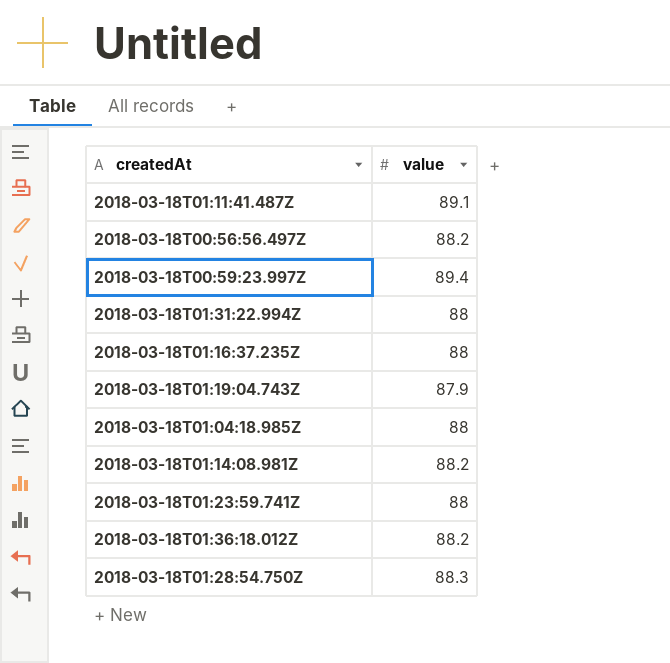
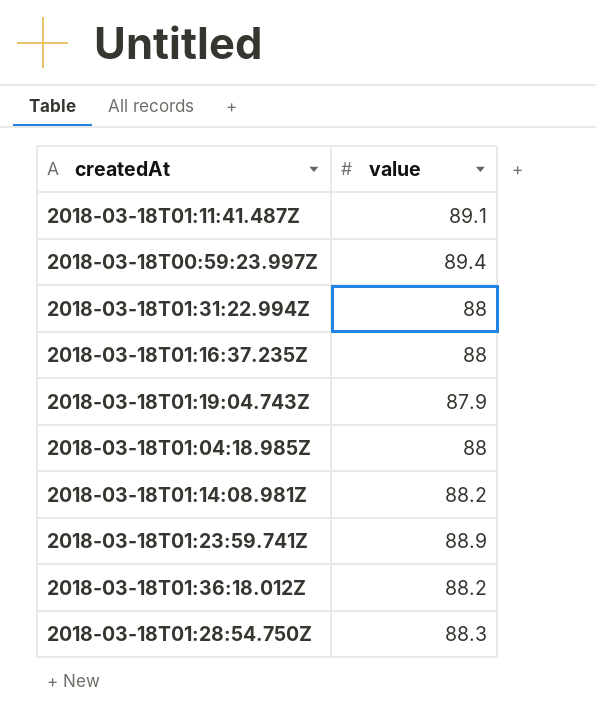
row 2018-03-18T00:56:56.497Z: 88.2 -> none
2018-03-18T01:23:59.741Z | value: 88 -> 88.9

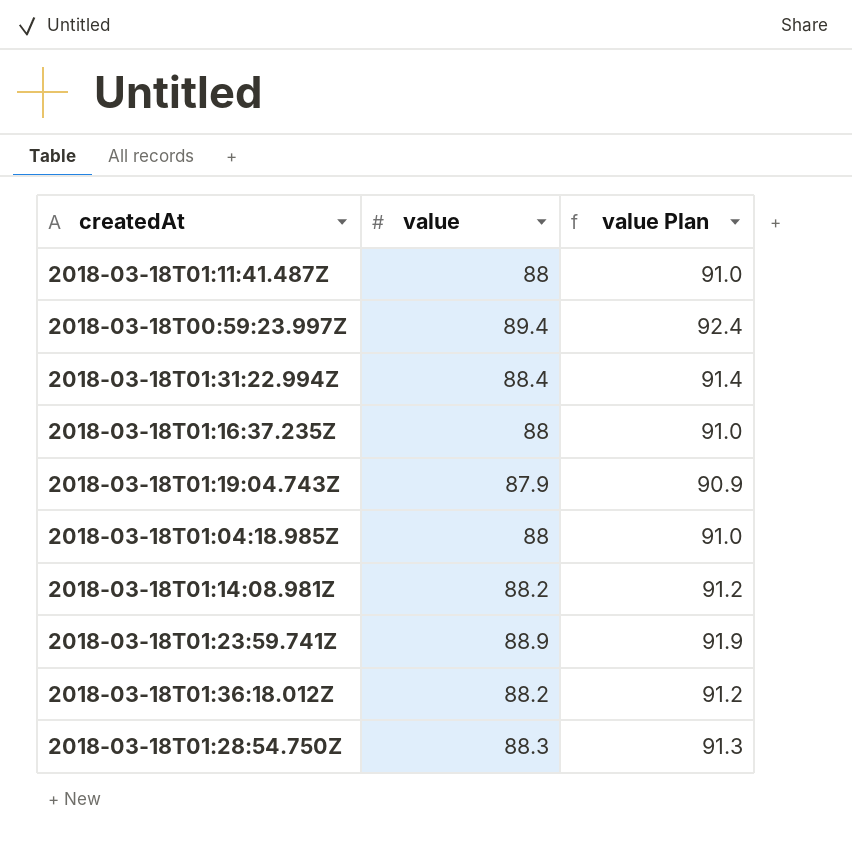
column value Plan | formula: none -> [value] + 3
2018-03-18T01:11:41.487Z | value: 89.1 -> 88
2018-03-18T01:31:22.994Z | value: 88 -> 88.4

